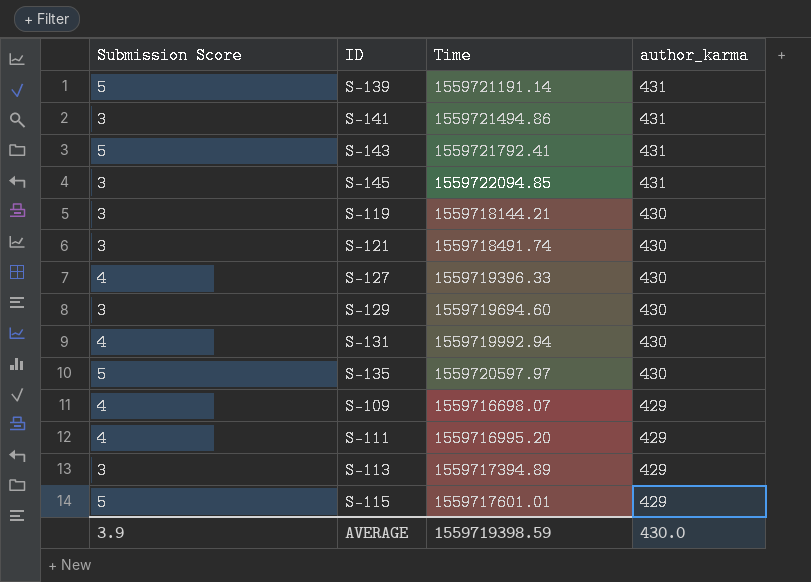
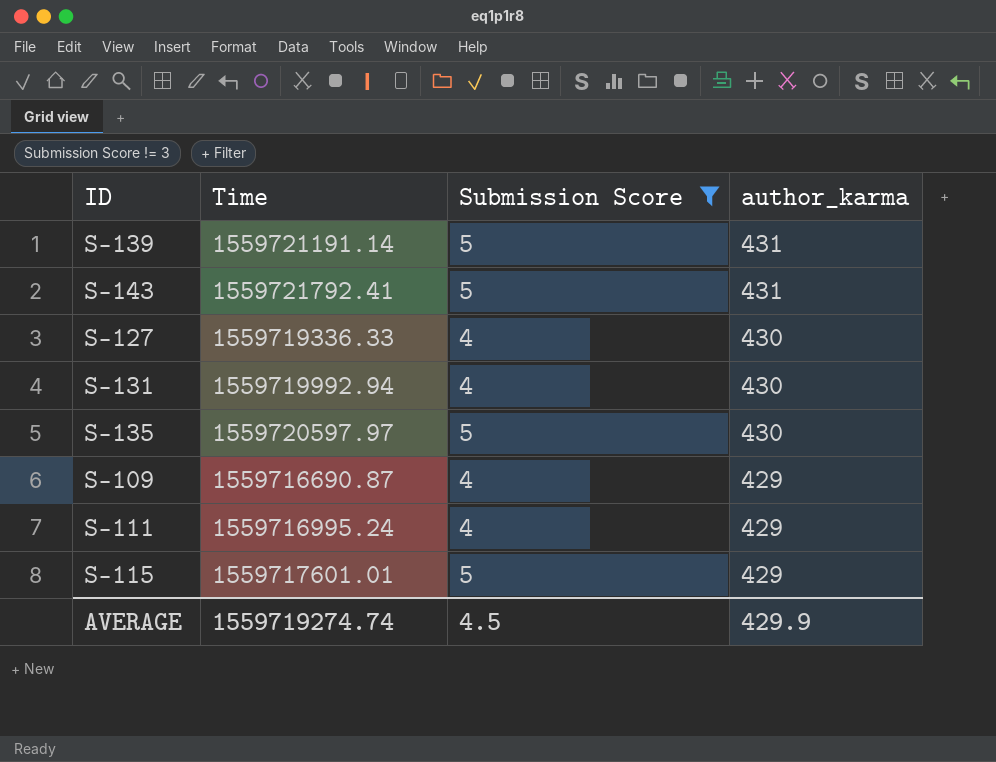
filter: none -> Submission Score != 3
column Submission Score | position: 1 -> 3
S-127 | Time: 1559719396.33 -> 1559719336.33
S-109 | Time: 1559716698.07 -> 1559716690.87
S-111 | Time: 1559716995.20 -> 1559716995.24
AVERAGE | Time: 1559719398.59 -> 1559719274.74
AVERAGE | Submission Score: 3.9 -> 4.5
AVERAGE | author_karma: 430.0 -> 429.9

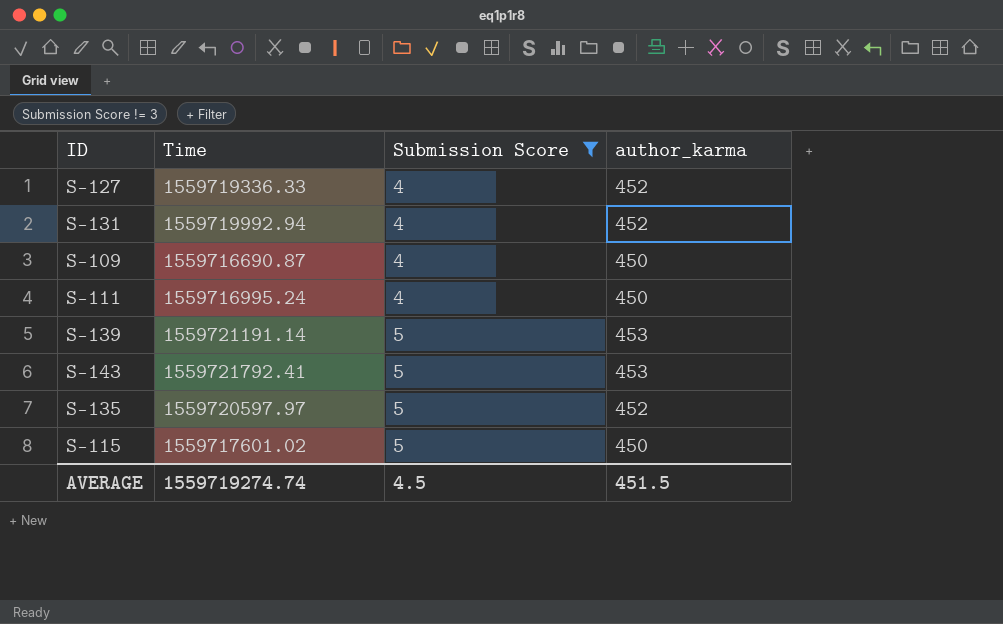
row order: author_karma descending -> Submission Score ascending
S-127 | author_karma: 430 -> 452
S-131 | author_karma: 430 -> 452
S-109 | author_karma: 429 -> 450
S-111 | author_karma: 429 -> 450
S-139 | author_karma: 431 -> 453
S-143 | author_karma: 431 -> 453
S-135 | author_karma: 430 -> 452
S-115 | Time: 1559717601.01 -> 1559717601.02
S-115 | author_karma: 429 -> 450
AVERAGE | author_karma: 429.9 -> 451.5

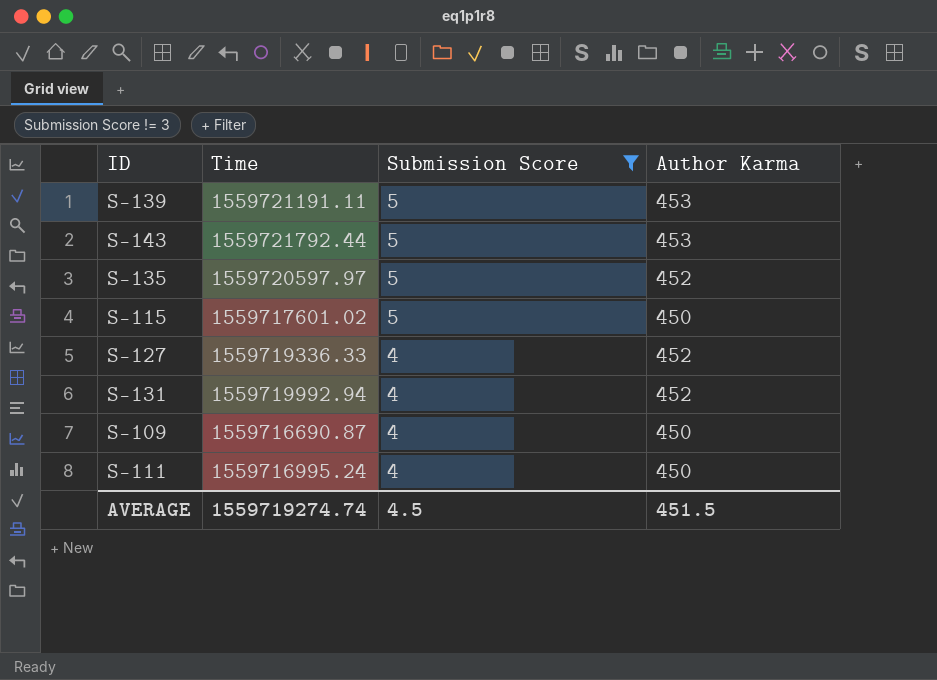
row order: Submission Score ascending -> Submission Score descending
column name: author_karma -> Author Karma
S-139 | Time: 1559721191.14 -> 1559721191.11
S-143 | Time: 1559721792.41 -> 1559721792.44

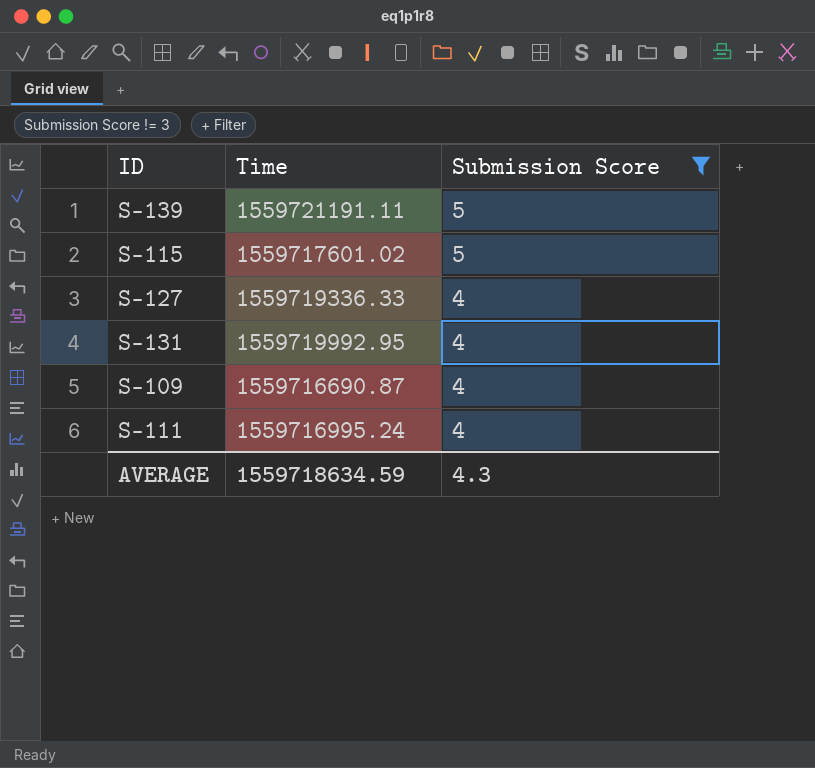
column Author Karma | position: 4 -> none
row S-143: 1559721792.44 | 5 | 453 -> none
row S-135: 1559720597.97 | 5 | 452 -> none
S-131 | Time: 1559719992.94 -> 1559719992.95
AVERAGE | Time: 1559719274.74 -> 1559718634.59
AVERAGE | Submission Score: 4.5 -> 4.3

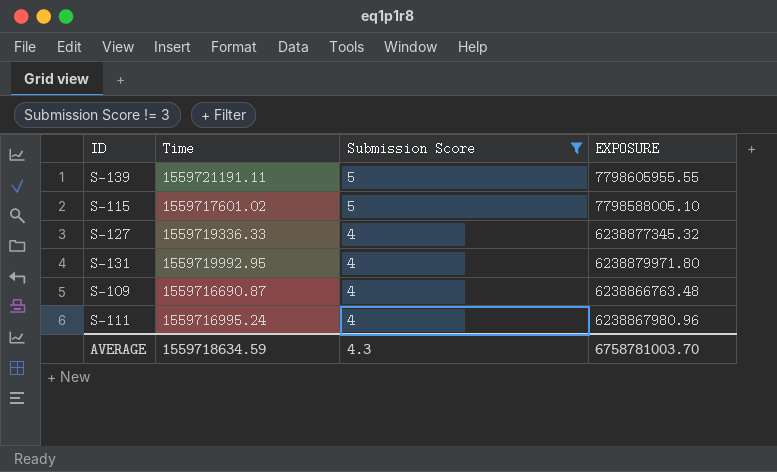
column EXPOSURE | formula: none -> [Time] * [Submission Score]

